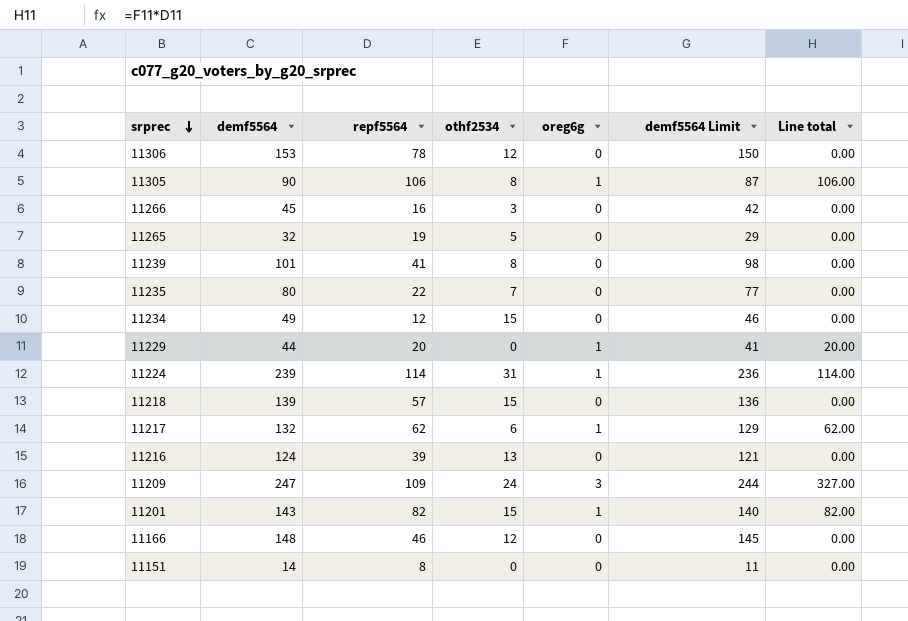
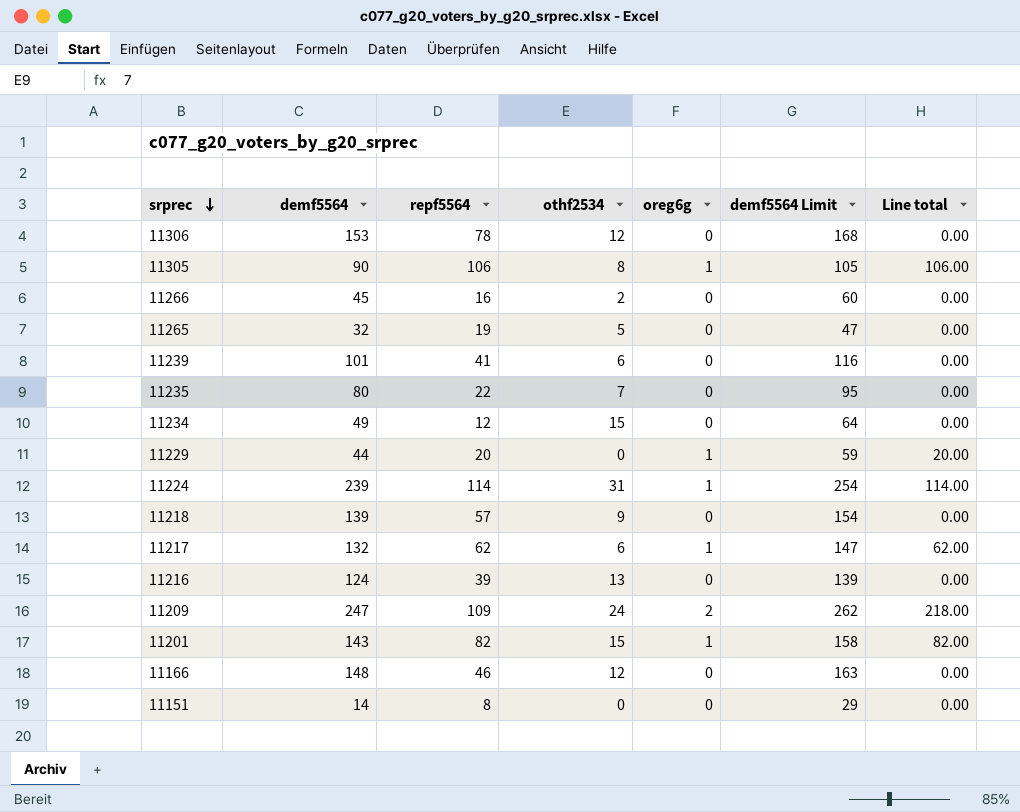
column demf5564 Limit | formula: [demf5564] - 3 -> [demf5564] + 15
11266 | othf2534: 3 -> 2
11239 | othf2534: 8 -> 6
11218 | othf2534: 15 -> 9
11209 | oreg6g: 3 -> 2
11209 | Line total: 327.00 -> 218.00

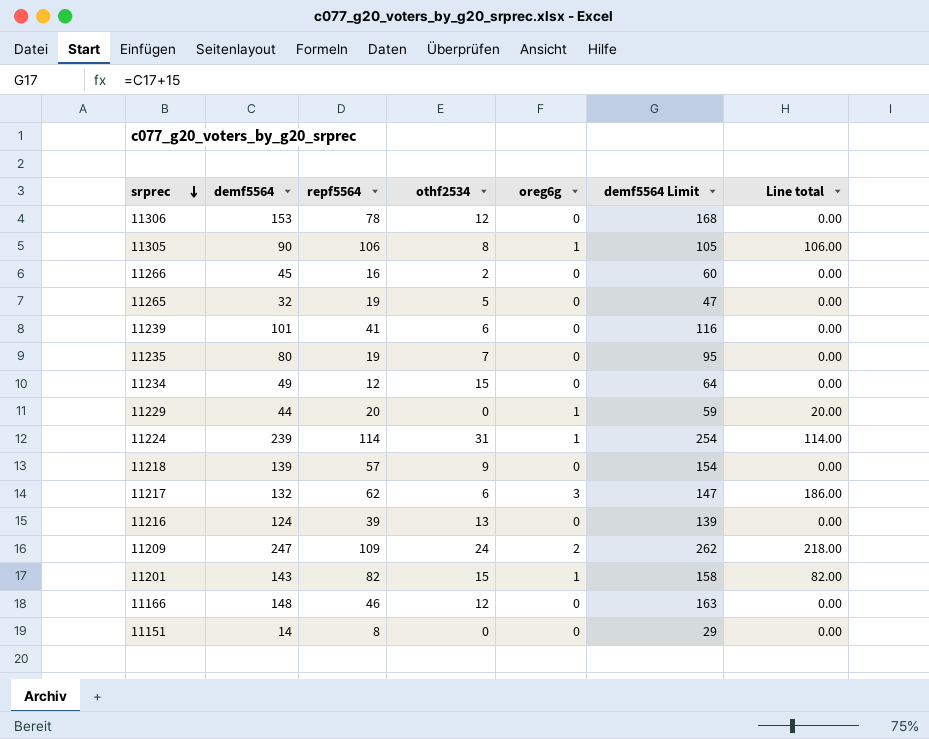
11235 | repf5564: 22 -> 19
11217 | oreg6g: 1 -> 3
11217 | Line total: 62.00 -> 186.00

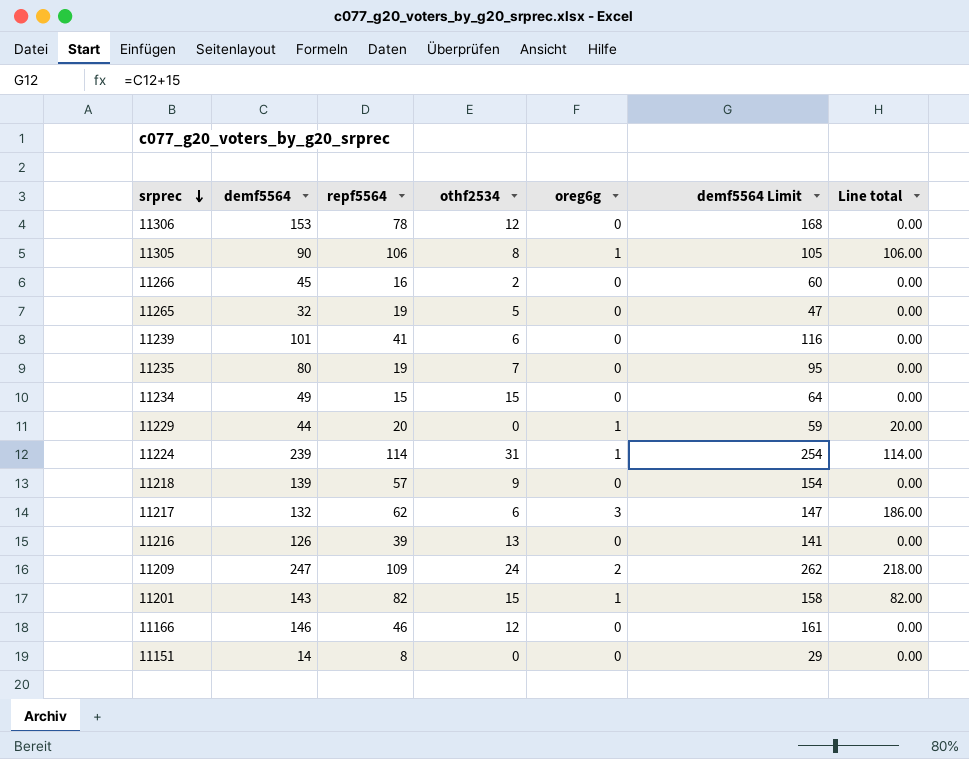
11234 | repf5564: 12 -> 15
11216 | demf5564: 124 -> 126
11216 | demf5564 Limit: 139 -> 141
11166 | demf5564: 148 -> 146
11166 | demf5564 Limit: 163 -> 161

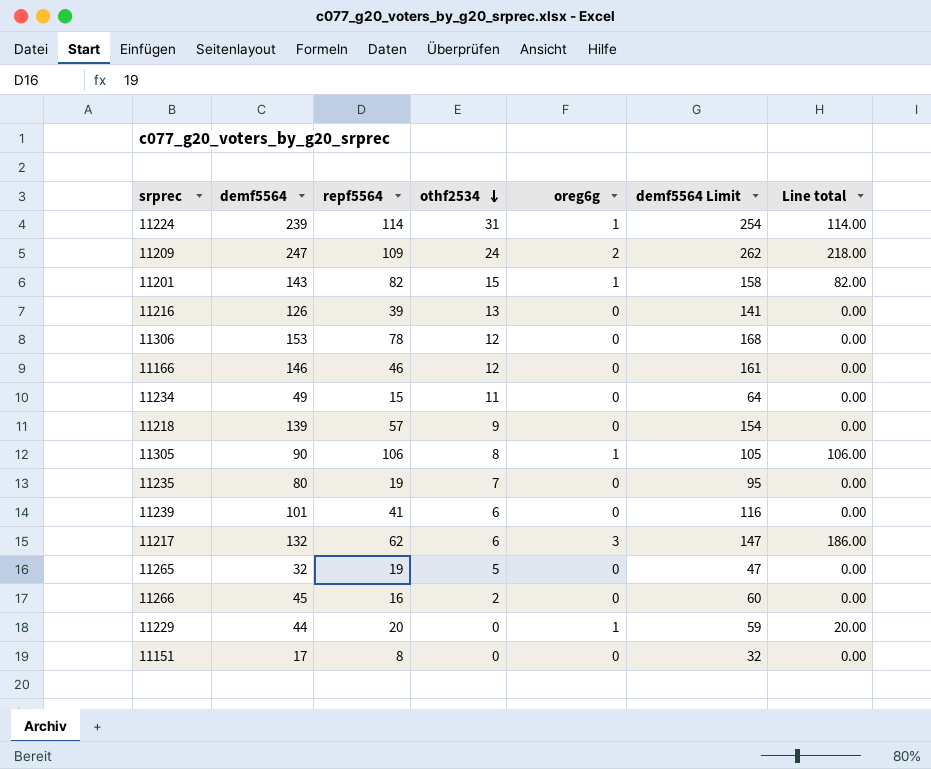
row order: srprec descending -> othf2534 descending
11234 | othf2534: 15 -> 11
11151 | demf5564: 14 -> 17
11151 | demf5564 Limit: 29 -> 32

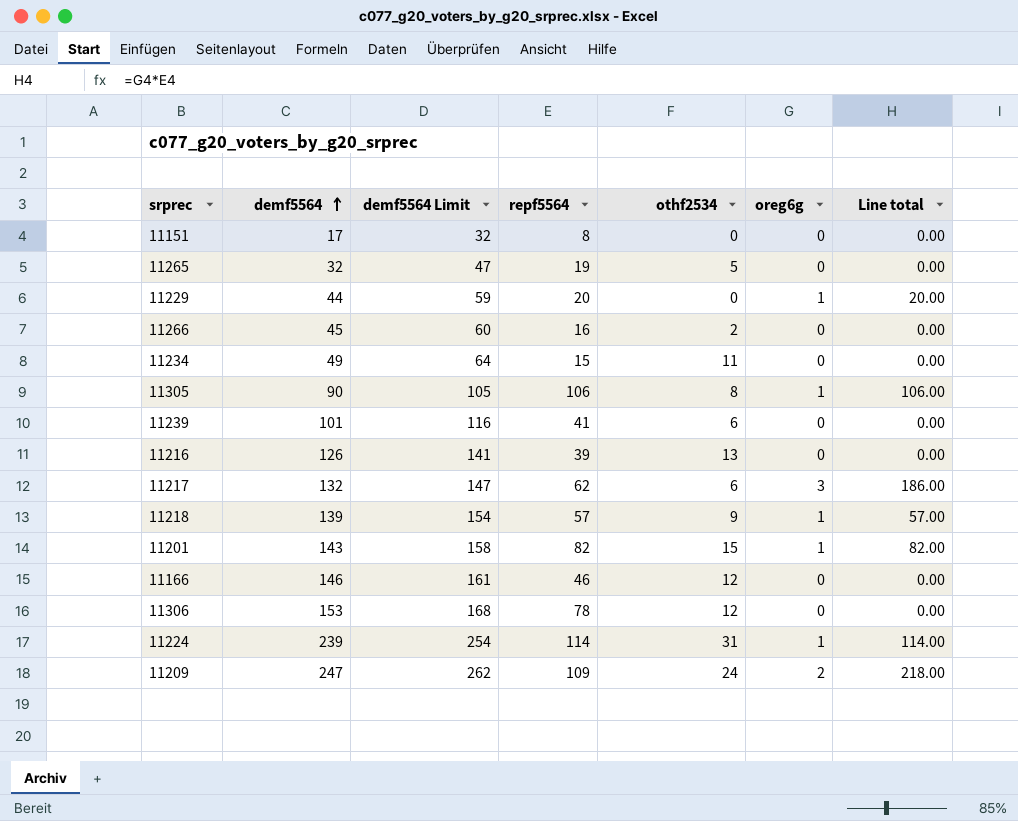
row order: othf2534 descending -> demf5564 ascending
column demf5564 Limit | position: 6 -> 3
row 11235: 80 | 19 | 7 | 0 | 95 | 0.00 -> none
11218 | oreg6g: 0 -> 1
11218 | Line total: 0.00 -> 57.00

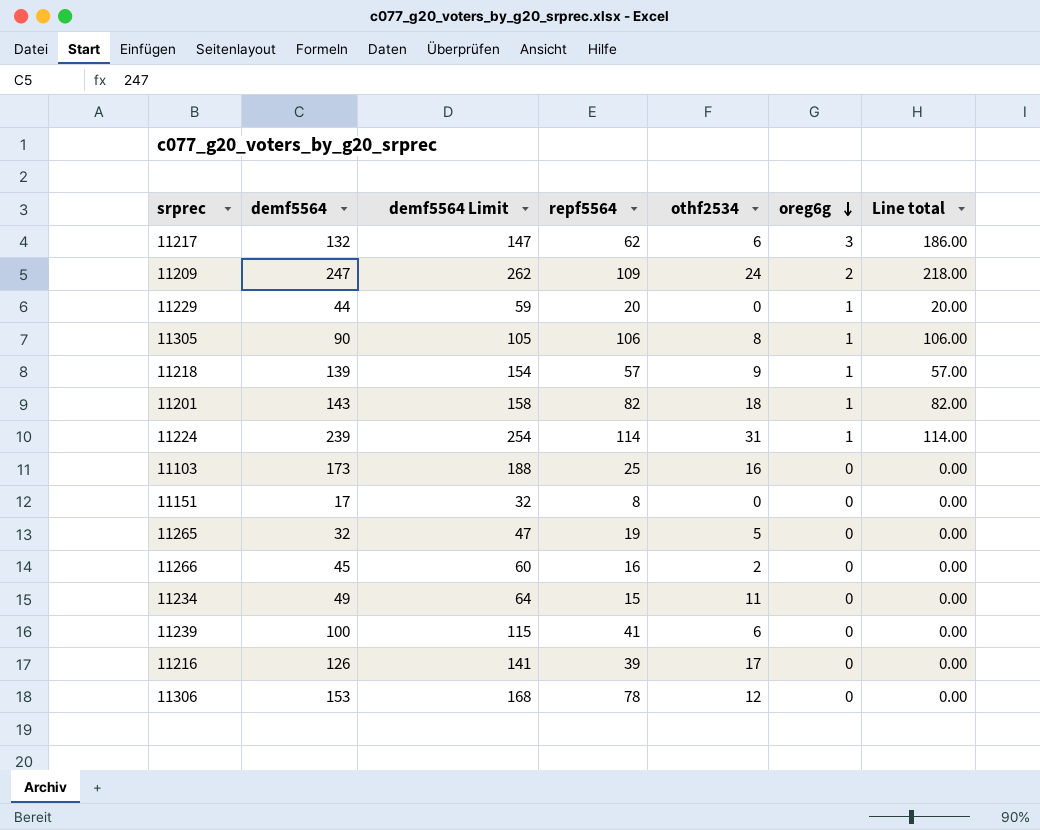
row order: demf5564 ascending -> oreg6g descending
row 11166: 146 | 161 | 46 | 12 | 0 | 0.00 -> none
11201 | othf2534: 15 -> 18
row 11103: none -> 173 | 188 | 25 | 16 | 0 | 0.00
11239 | demf5564: 101 -> 100
11239 | demf5564 Limit: 116 -> 115
11216 | othf2534: 13 -> 17

